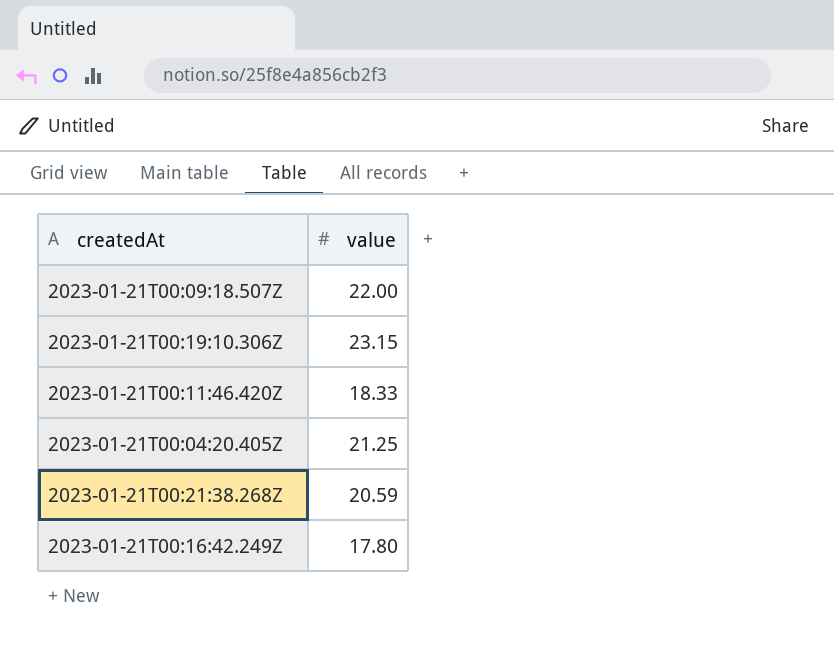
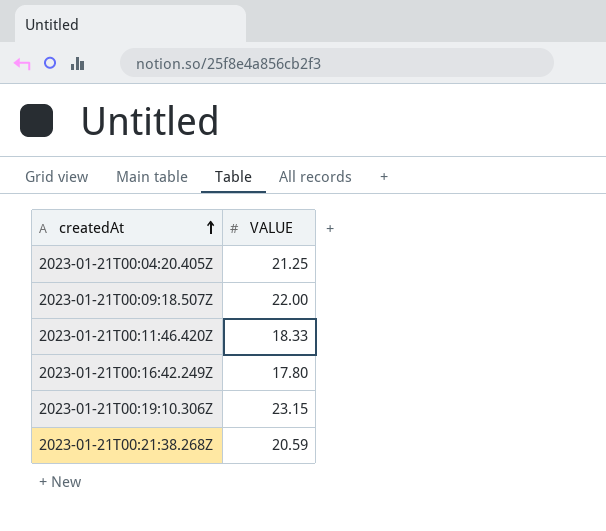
row order: none -> createdAt ascending
column name: value -> VALUE

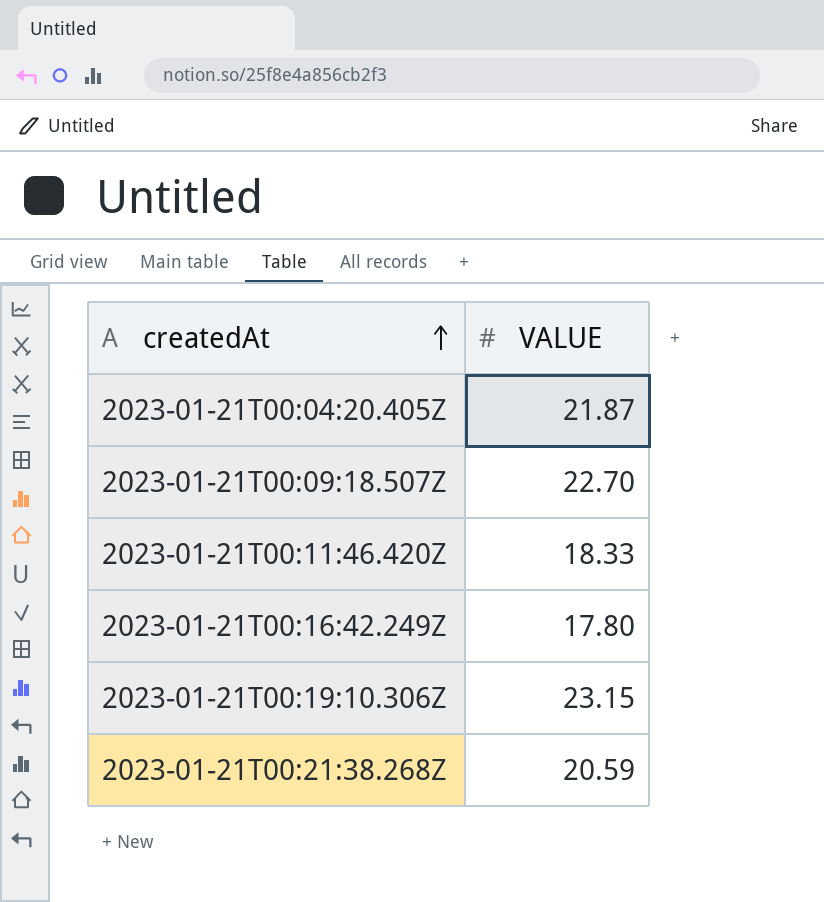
2023-01-21T00:04:20.405Z | VALUE: 21.25 -> 21.87
2023-01-21T00:09:18.507Z | VALUE: 22.00 -> 22.70

